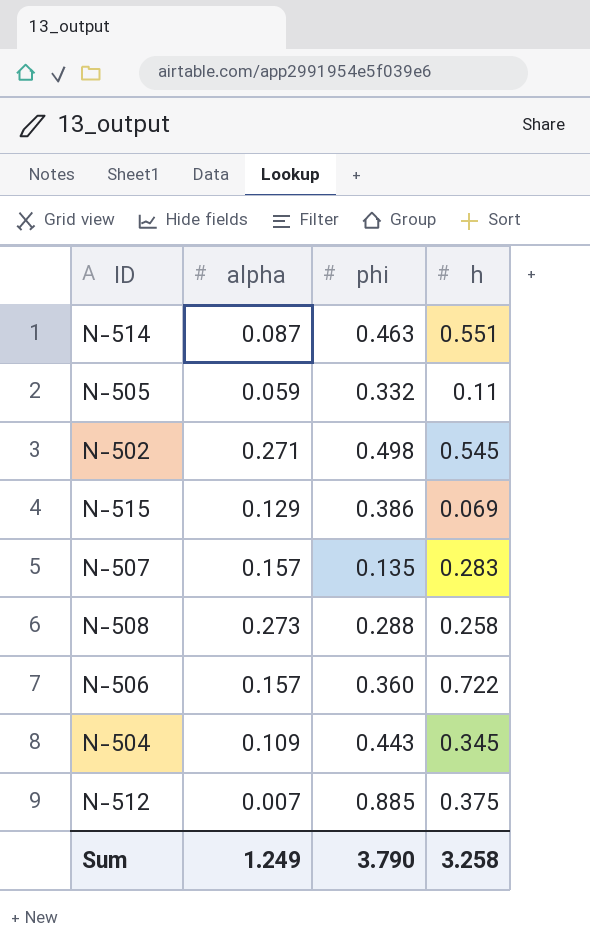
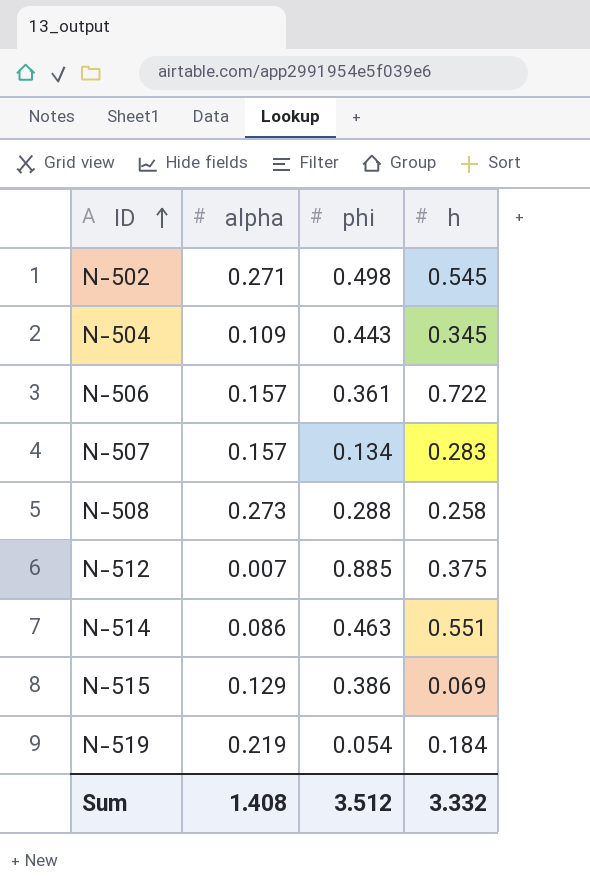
row order: none -> ID ascending
row N-505: 0.059 | 0.332 | 0.11 -> none
N-506 | phi: 0.360 -> 0.361
N-507 | phi: 0.135 -> 0.134
N-514 | alpha: 0.087 -> 0.086
row N-519: none -> 0.219 | 0.054 | 0.184
Sum | alpha: 1.249 -> 1.408
Sum | phi: 3.790 -> 3.512
Sum | h: 3.258 -> 3.332

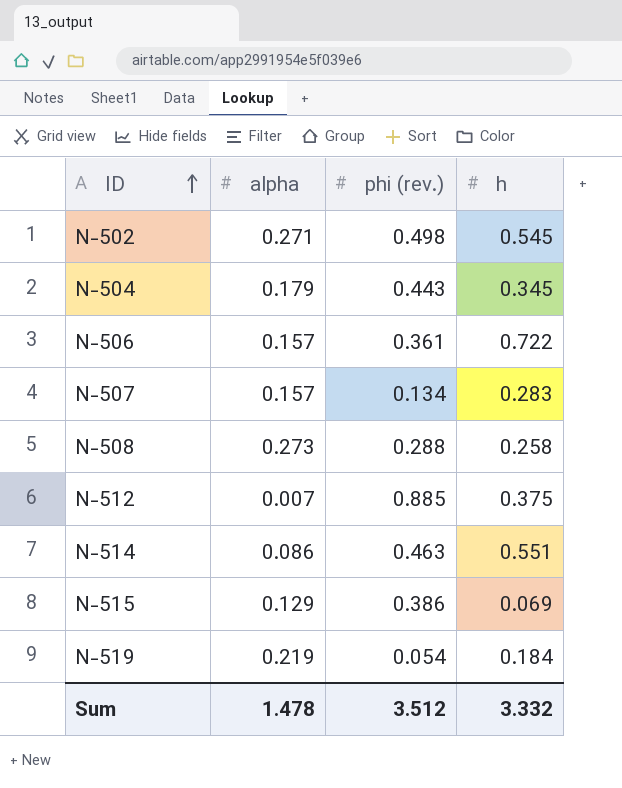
column name: phi -> phi (rev.)
N-504 | alpha: 0.109 -> 0.179
Sum | alpha: 1.408 -> 1.478

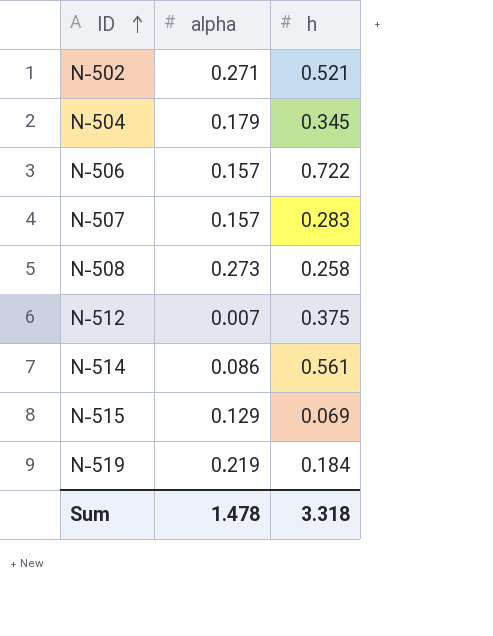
column phi (rev.) | position: 3 -> none
N-502 | h: 0.545 -> 0.521
N-514 | h: 0.551 -> 0.561
Sum | h: 3.332 -> 3.318

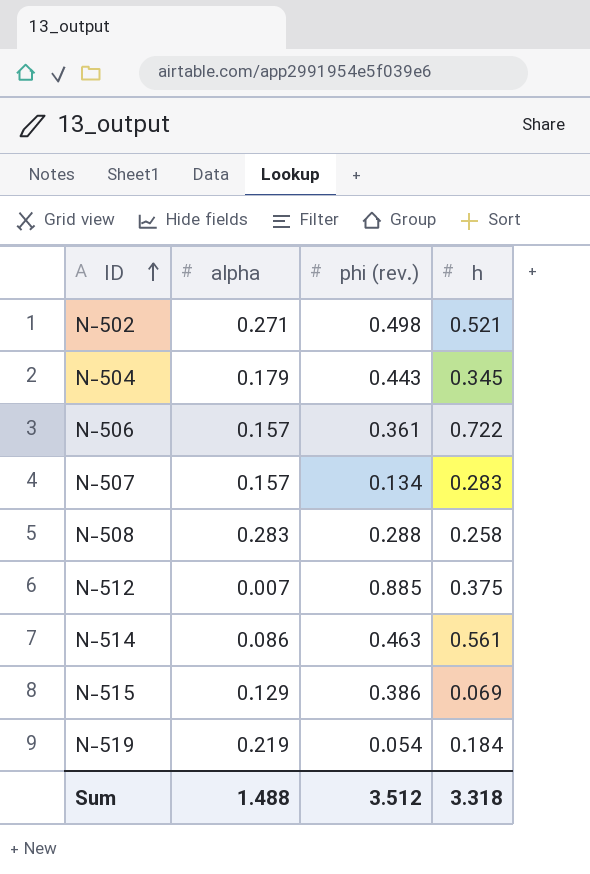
column phi (rev.) | position: none -> 3
N-508 | alpha: 0.273 -> 0.283
Sum | alpha: 1.478 -> 1.488

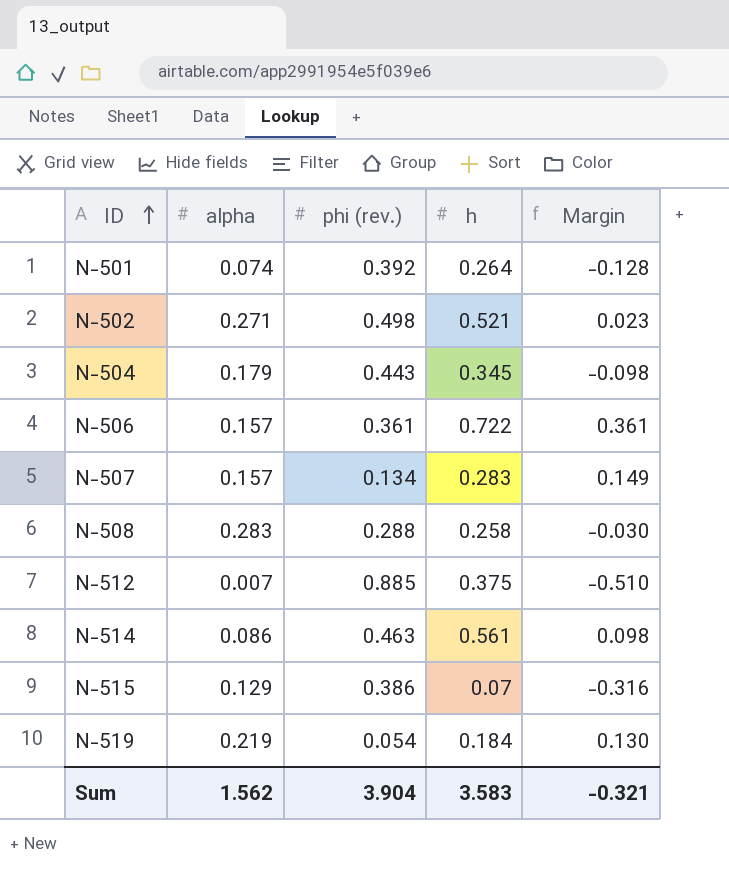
column Margin | formula: none -> [h] - [phi (rev.)]
row N-501: none -> 0.074 | 0.392 | 0.264 | -0.128
N-515 | h: 0.069 -> 0.07
Sum | alpha: 1.488 -> 1.562
Sum | phi (rev.): 3.512 -> 3.904
Sum | h: 3.318 -> 3.583

